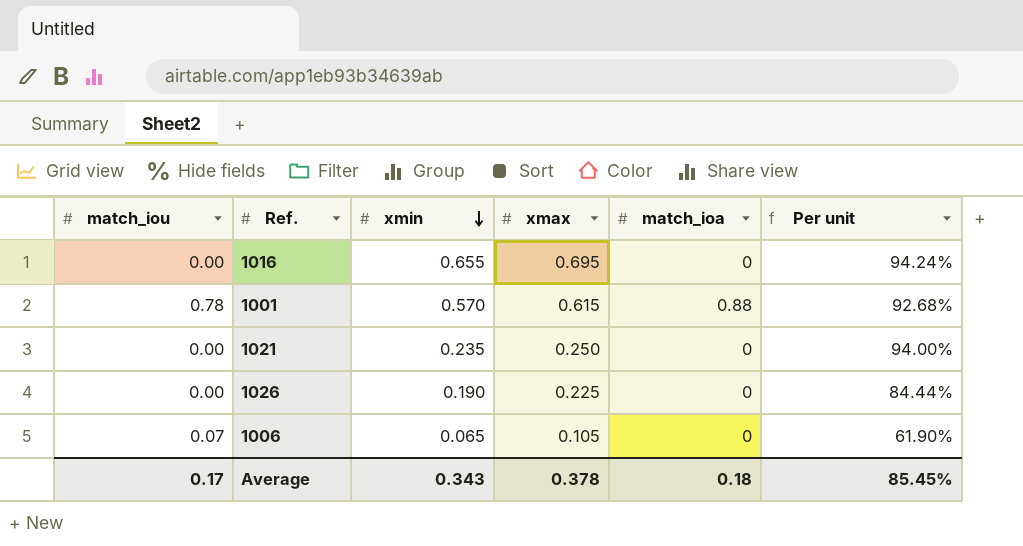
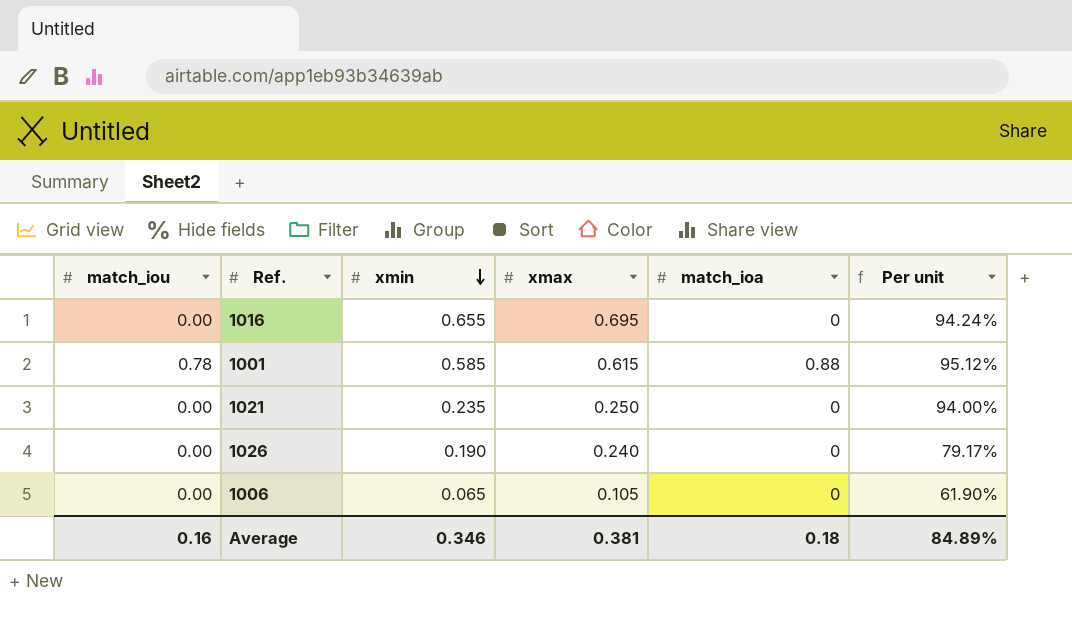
1001 | xmin: 0.570 -> 0.585
1001 | Per unit: 92.68% -> 95.12%
1026 | xmax: 0.225 -> 0.240
1026 | Per unit: 84.44% -> 79.17%
1006 | match_iou: 0.07 -> 0.00
Average | match_iou: 0.17 -> 0.16
Average | xmin: 0.343 -> 0.346
Average | xmax: 0.378 -> 0.381
Average | Per unit: 85.45% -> 84.89%

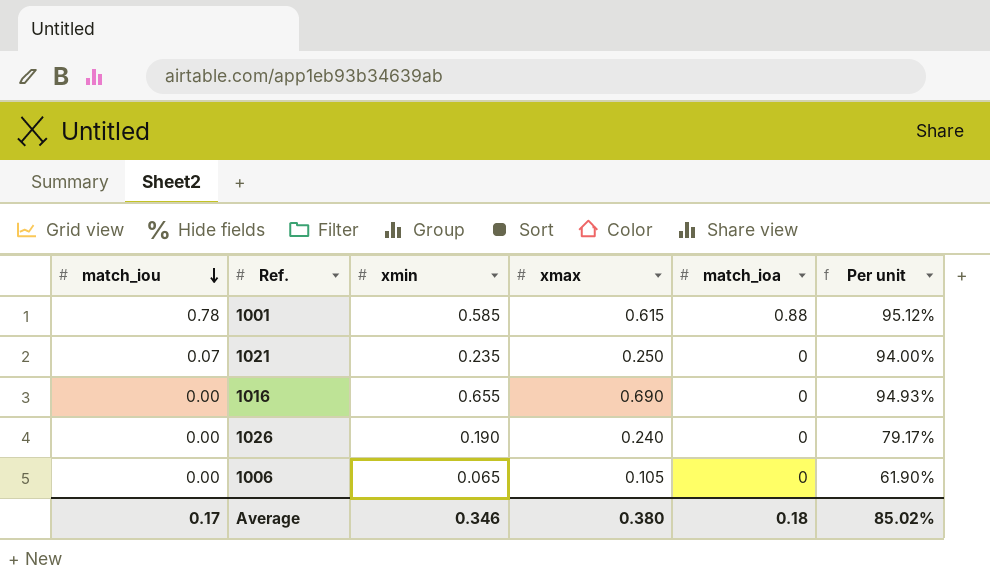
row order: xmin descending -> match_iou descending
1021 | match_iou: 0.00 -> 0.07
1016 | xmax: 0.695 -> 0.690
1016 | Per unit: 94.24% -> 94.93%
Average | match_iou: 0.16 -> 0.17
Average | xmax: 0.381 -> 0.380
Average | Per unit: 84.89% -> 85.02%

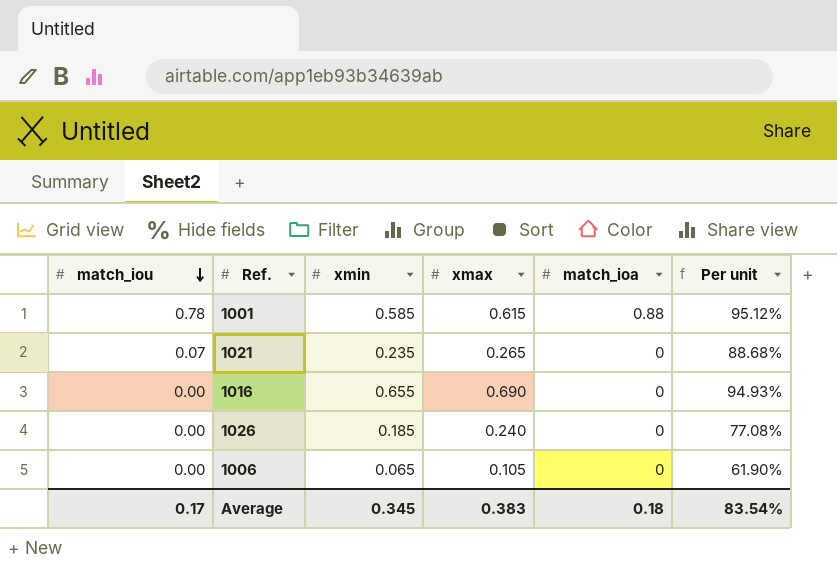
1021 | xmax: 0.250 -> 0.265
1021 | Per unit: 94.00% -> 88.68%
1026 | xmin: 0.190 -> 0.185
1026 | Per unit: 79.17% -> 77.08%
Average | xmin: 0.346 -> 0.345
Average | xmax: 0.380 -> 0.383
Average | Per unit: 85.02% -> 83.54%

